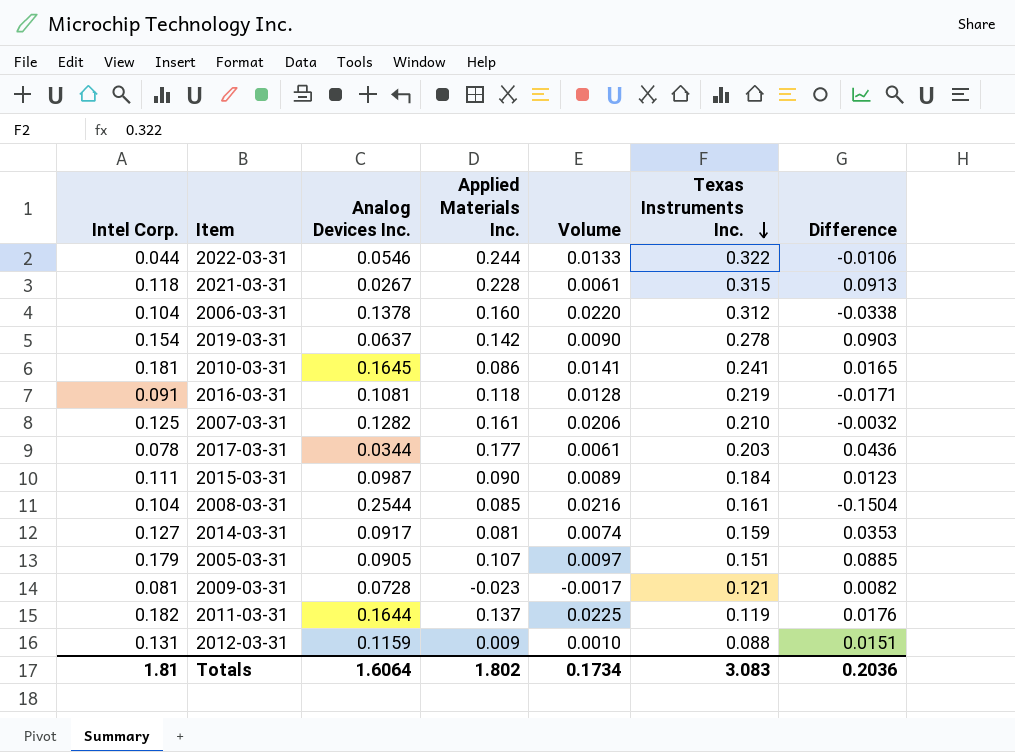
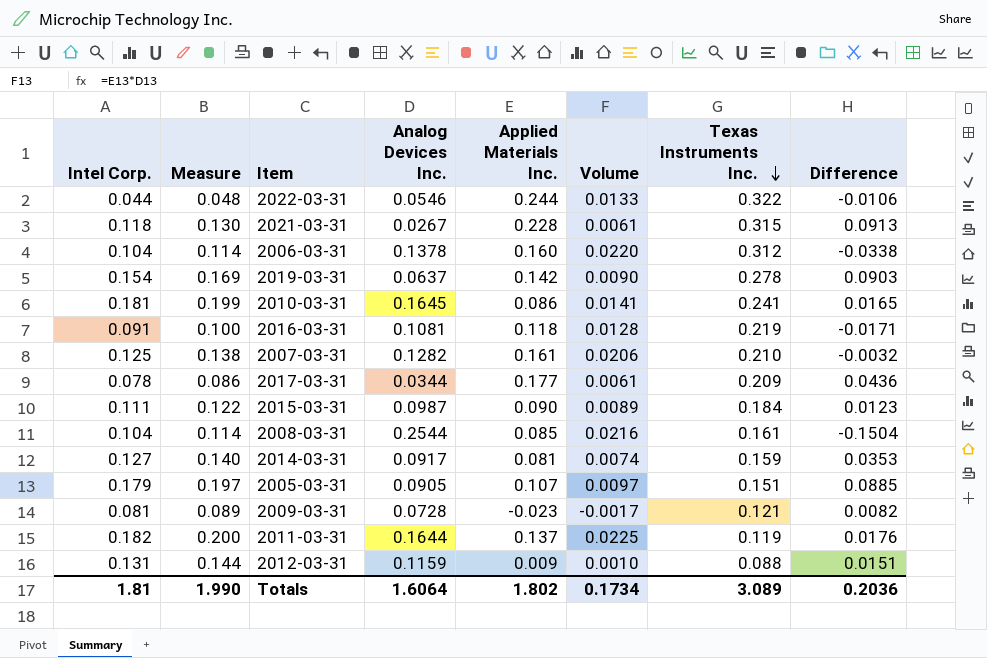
column Measure | formula: none -> [Intel Corp.] * 1.1
2017-03-31 | Texas Instruments Inc.: 0.203 -> 0.209
Totals | Texas Instruments Inc.: 3.083 -> 3.089

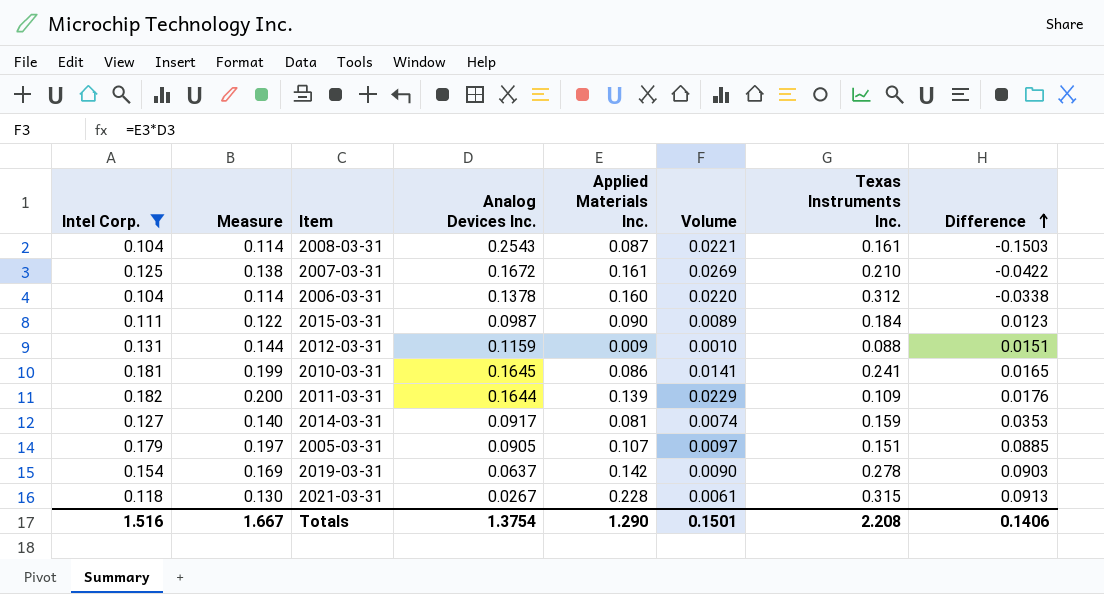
filter: none -> Intel Corp. >= 0.104
row order: Texas Instruments Inc. descending -> Difference ascending
2008-03-31 | Analog Devices Inc.: 0.2544 -> 0.2543
2008-03-31 | Applied Materials Inc.: 0.085 -> 0.087
2008-03-31 | Volume: 0.0216 -> 0.0221
2008-03-31 | Difference: -0.1504 -> -0.1503
2007-03-31 | Analog Devices Inc.: 0.1282 -> 0.1672
2007-03-31 | Volume: 0.0206 -> 0.0269
2007-03-31 | Difference: -0.0032 -> -0.0422
2011-03-31 | Applied Materials Inc.: 0.137 -> 0.139
2011-03-31 | Volume: 0.0225 -> 0.0229
2011-03-31 | Texas Instruments Inc.: 0.119 -> 0.109
Totals | Intel Corp.: 1.81 -> 1.516
Totals | Measure: 1.990 -> 1.667
Totals | Analog Devices Inc.: 1.6064 -> 1.3754
Totals | Applied Materials Inc.: 1.802 -> 1.290
Totals | Volume: 0.1734 -> 0.1501
Totals | Texas Instruments Inc.: 3.089 -> 2.208
Totals | Difference: 0.2036 -> 0.1406

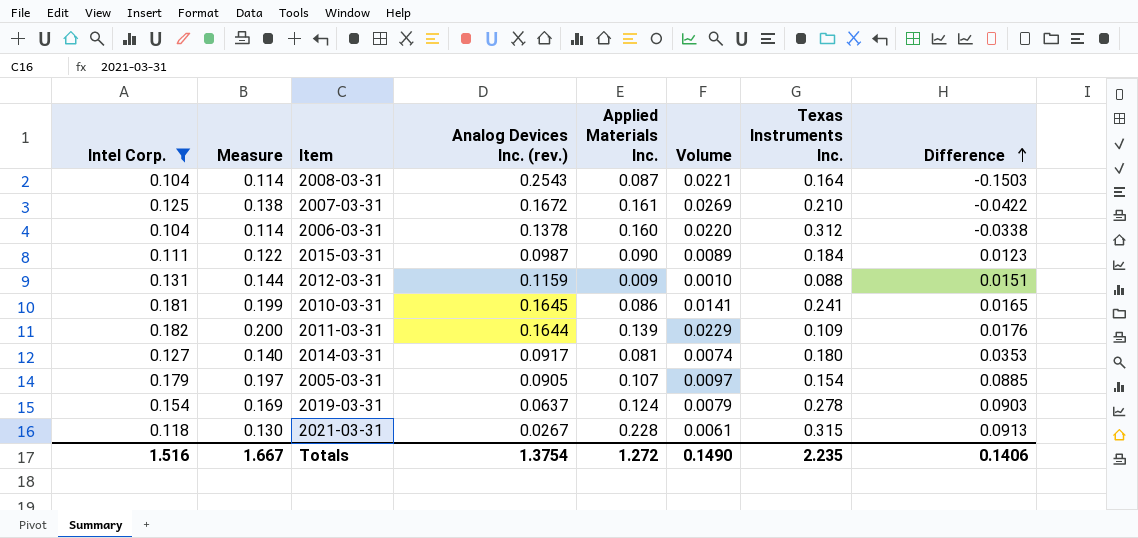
column name: Analog Devices Inc. -> Analog Devices Inc. (rev.)
2008-03-31 | Texas Instruments Inc.: 0.161 -> 0.164
2014-03-31 | Texas Instruments Inc.: 0.159 -> 0.180
2005-03-31 | Texas Instruments Inc.: 0.151 -> 0.154
2019-03-31 | Applied Materials Inc.: 0.142 -> 0.124
2019-03-31 | Volume: 0.0090 -> 0.0079
Totals | Applied Materials Inc.: 1.290 -> 1.272
Totals | Volume: 0.1501 -> 0.1490
Totals | Texas Instruments Inc.: 2.208 -> 2.235

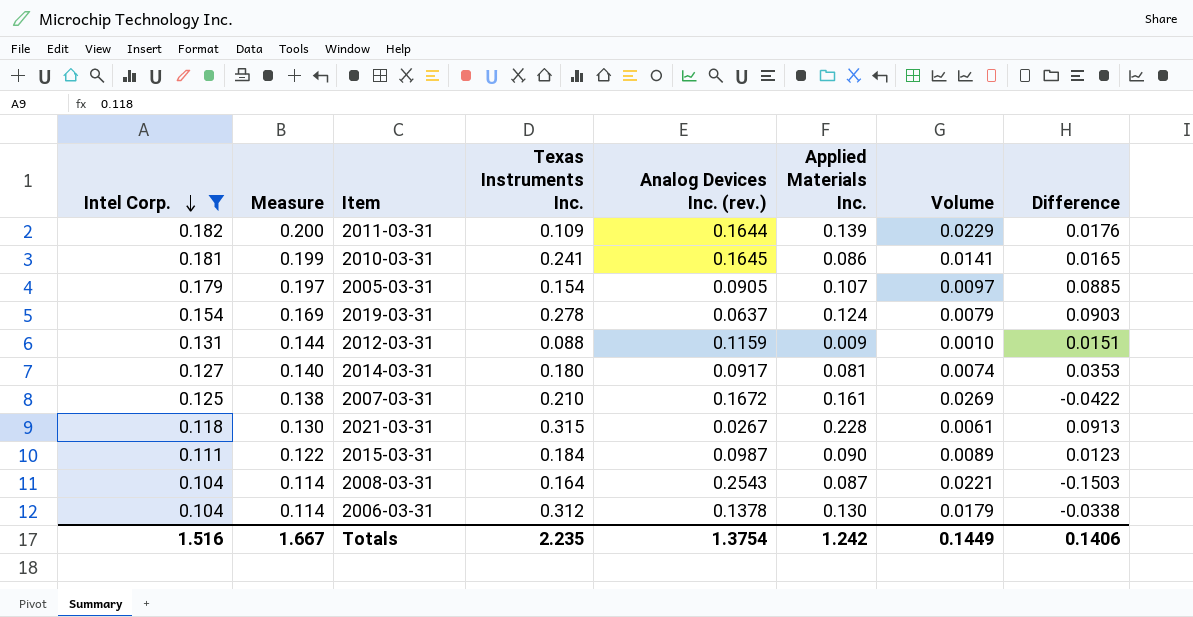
row order: Difference ascending -> Intel Corp. descending
column Texas Instruments Inc. | position: 7 -> 4
2006-03-31 | Applied Materials Inc.: 0.160 -> 0.130
2006-03-31 | Volume: 0.0220 -> 0.0179
Totals | Applied Materials Inc.: 1.272 -> 1.242
Totals | Volume: 0.1490 -> 0.1449

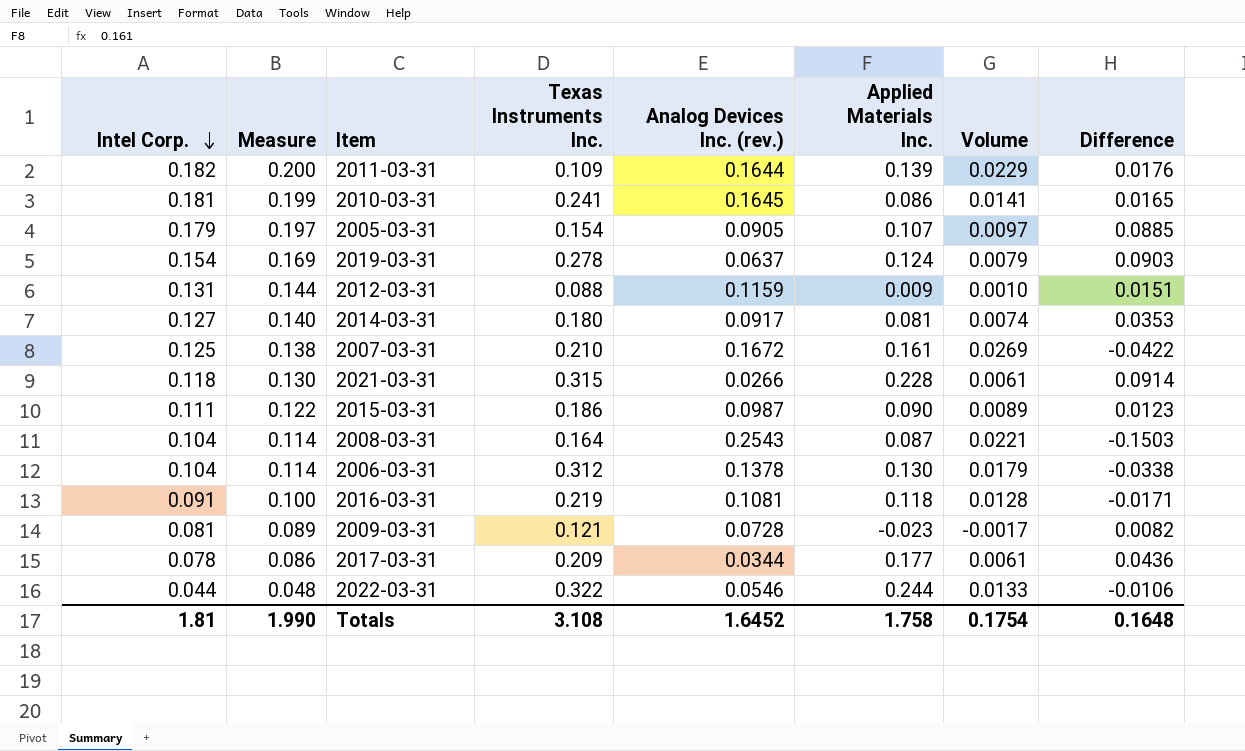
filter: Intel Corp. >= 0.104 -> none
2021-03-31 | Analog Devices Inc. (rev.): 0.0267 -> 0.0266
2021-03-31 | Difference: 0.0913 -> 0.0914
2015-03-31 | Texas Instruments Inc.: 0.184 -> 0.186
Totals | Intel Corp.: 1.516 -> 1.81
Totals | Measure: 1.667 -> 1.990
Totals | Texas Instruments Inc.: 2.235 -> 3.108
Totals | Analog Devices Inc. (rev.): 1.3754 -> 1.6452
Totals | Applied Materials Inc.: 1.242 -> 1.758
Totals | Volume: 0.1449 -> 0.1754
Totals | Difference: 0.1406 -> 0.1648

